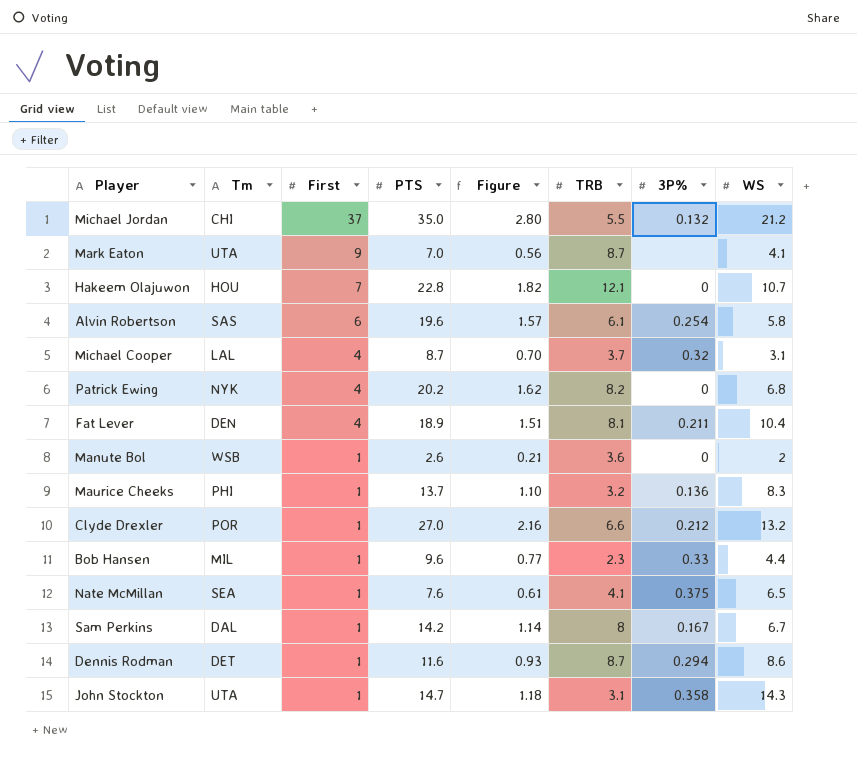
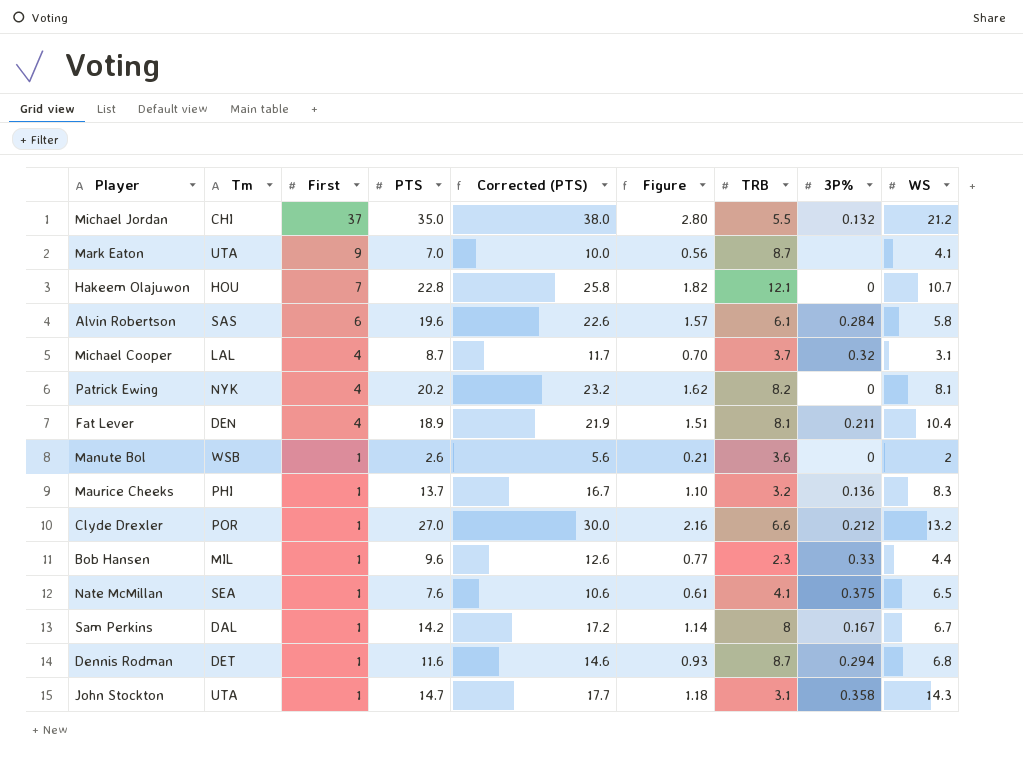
column Corrected (PTS) | formula: none -> [PTS] + 3
Alvin Robertson | 3P%: 0.254 -> 0.284
Patrick Ewing | WS: 6.8 -> 8.1
Dennis Rodman | WS: 8.6 -> 6.8

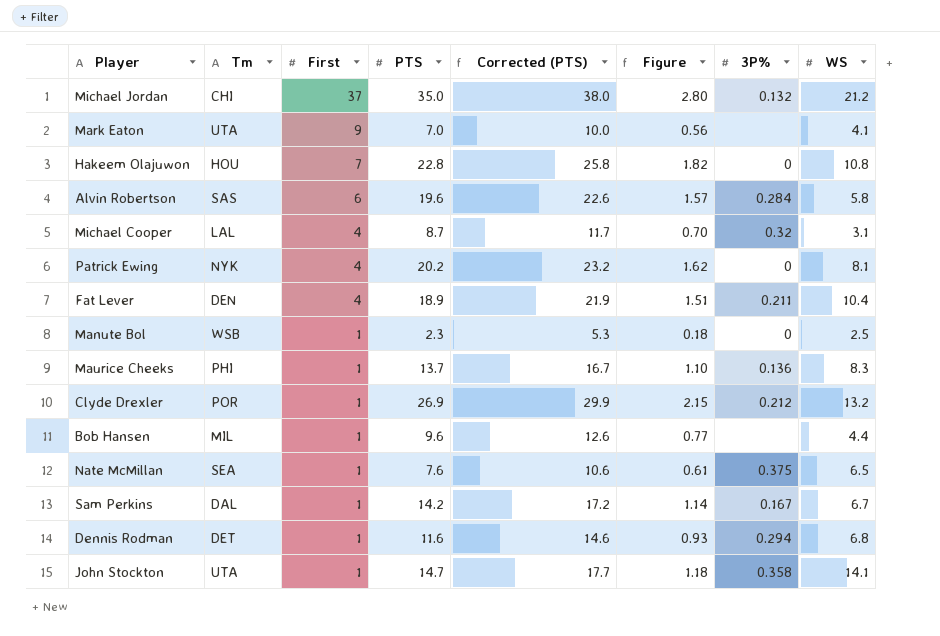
column TRB | position: 7 -> none
Hakeem Olajuwon | WS: 10.7 -> 10.8
Manute Bol | PTS: 2.6 -> 2.3
Manute Bol | Corrected (PTS): 5.6 -> 5.3
Manute Bol | Figure: 0.21 -> 0.18
Manute Bol | WS: 2 -> 2.5
Clyde Drexler | PTS: 27.0 -> 26.9
Clyde Drexler | Corrected (PTS): 30.0 -> 29.9
Clyde Drexler | Figure: 2.16 -> 2.15
Bob Hansen | 3P%: 0.33 -> none
John Stockton | WS: 14.3 -> 14.1

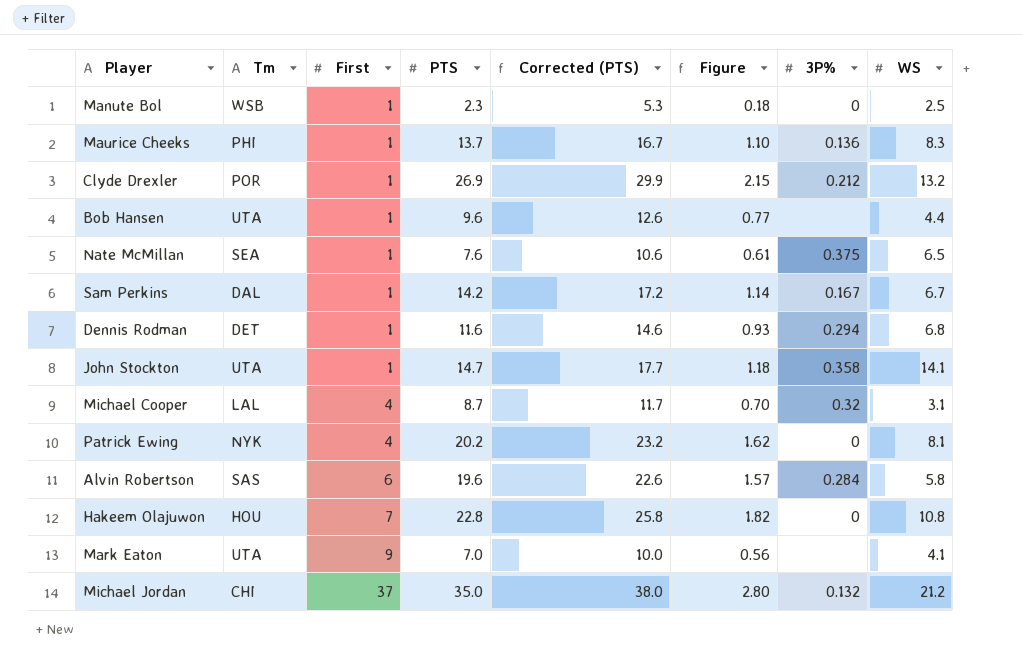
row order: First descending -> First ascending
row Fat Lever: DEN | 4 | 18.9 | 21.9 | 1.51 | 0.211 | 10.4 -> none
Bob Hansen | Tm: MIL -> UTA

